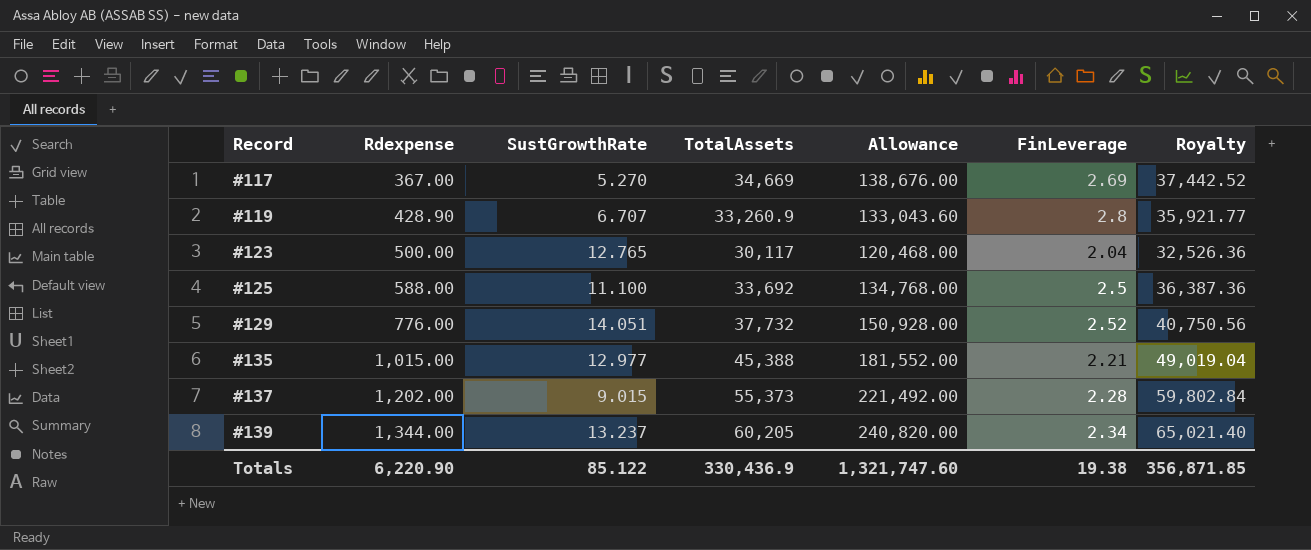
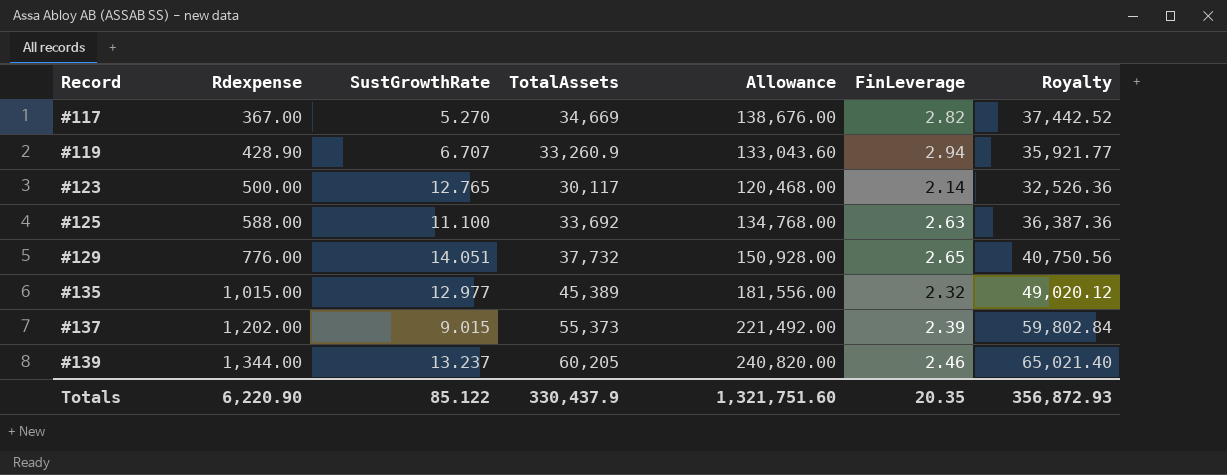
#117 | FinLeverage: 2.69 -> 2.82
#119 | FinLeverage: 2.8 -> 2.94
#123 | FinLeverage: 2.04 -> 2.14
#125 | FinLeverage: 2.5 -> 2.63
#129 | FinLeverage: 2.52 -> 2.65
#135 | TotalAssets: 45,388 -> 45,389
#135 | Allowance: 181,552.00 -> 181,556.00
#135 | FinLeverage: 2.21 -> 2.32
#135 | Royalty: 49,019.04 -> 49,020.12
#137 | FinLeverage: 2.28 -> 2.39
#139 | FinLeverage: 2.34 -> 2.46
Totals | TotalAssets: 330,436.9 -> 330,437.9
Totals | Allowance: 1,321,747.60 -> 1,321,751.60
Totals | FinLeverage: 19.38 -> 20.35
Totals | Royalty: 356,871.85 -> 356,872.93

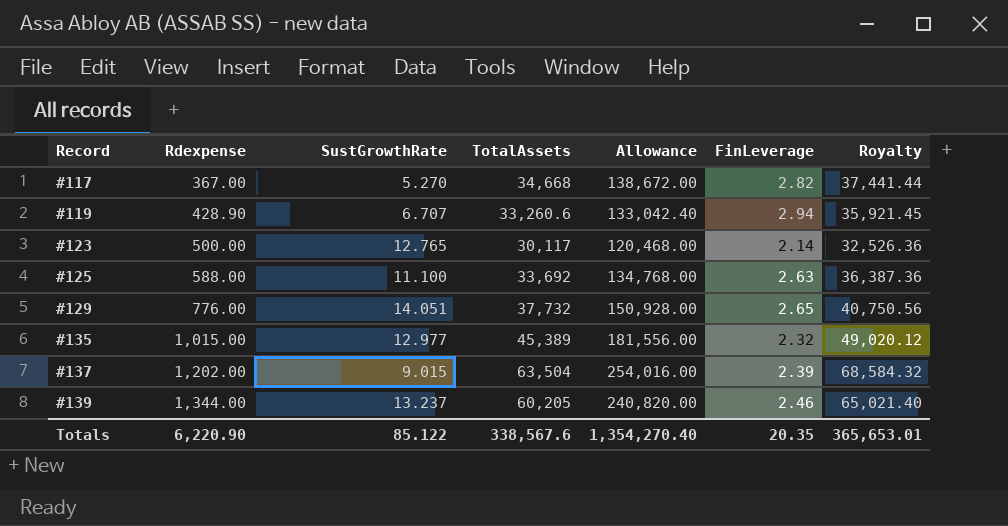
#117 | TotalAssets: 34,669 -> 34,668
#117 | Allowance: 138,676.00 -> 138,672.00
#117 | Royalty: 37,442.52 -> 37,441.44
#119 | TotalAssets: 33,260.9 -> 33,260.6
#119 | Allowance: 133,043.60 -> 133,042.40
#119 | Royalty: 35,921.77 -> 35,921.45
#137 | TotalAssets: 55,373 -> 63,504
#137 | Allowance: 221,492.00 -> 254,016.00
#137 | Royalty: 59,802.84 -> 68,584.32
Totals | TotalAssets: 330,437.9 -> 338,567.6
Totals | Allowance: 1,321,751.60 -> 1,354,270.40
Totals | Royalty: 356,872.93 -> 365,653.01

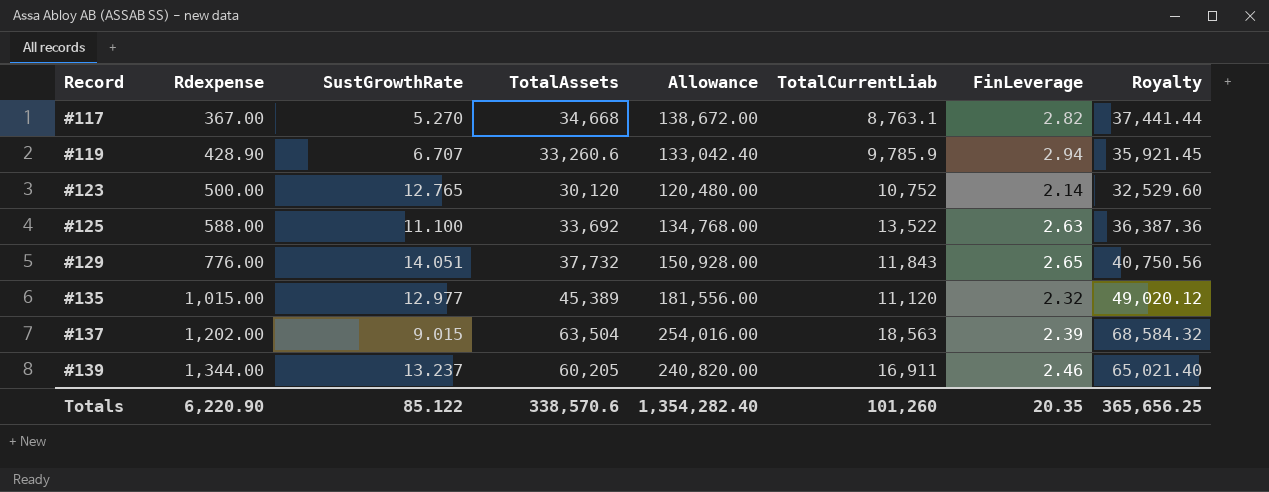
column TotalCurrentLiab | position: none -> 6
#123 | TotalAssets: 30,117 -> 30,120
#123 | Allowance: 120,468.00 -> 120,480.00
#123 | Royalty: 32,526.36 -> 32,529.60
Totals | TotalAssets: 338,567.6 -> 338,570.6
Totals | Allowance: 1,354,270.40 -> 1,354,282.40
Totals | Royalty: 365,653.01 -> 365,656.25

